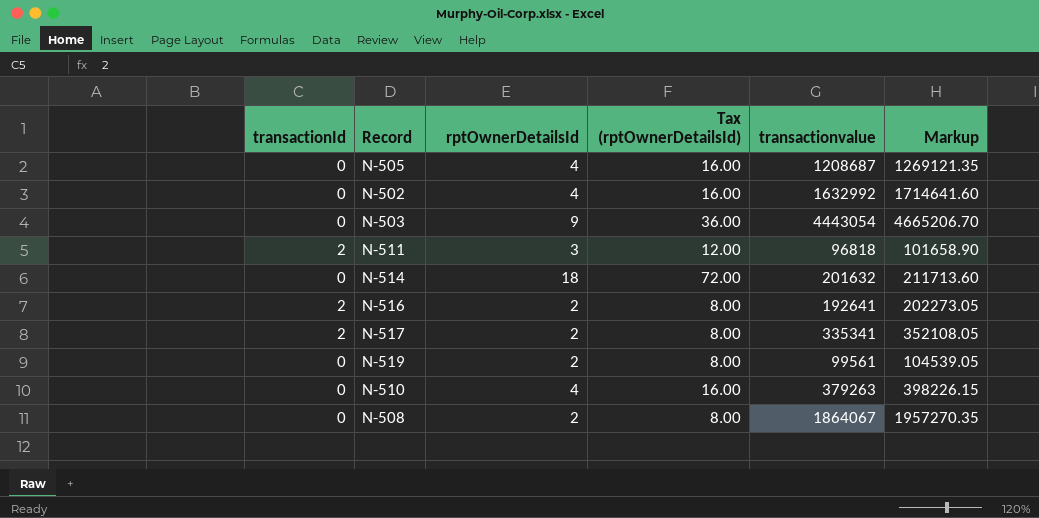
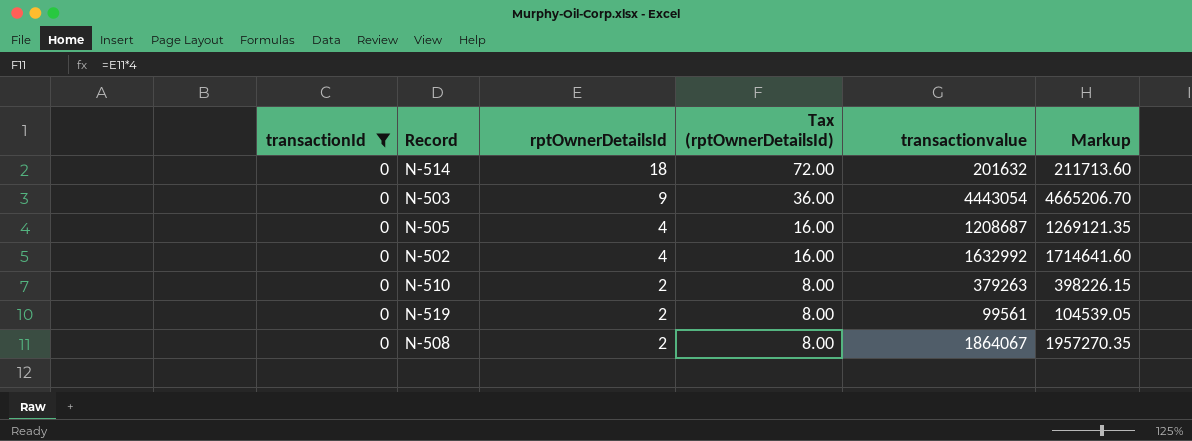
filter: none -> transactionId = 0
row order: none -> rptOwnerDetailsId descending
N-510 | rptOwnerDetailsId: 4 -> 2
N-510 | Tax (rptOwnerDetailsId): 16.00 -> 8.00

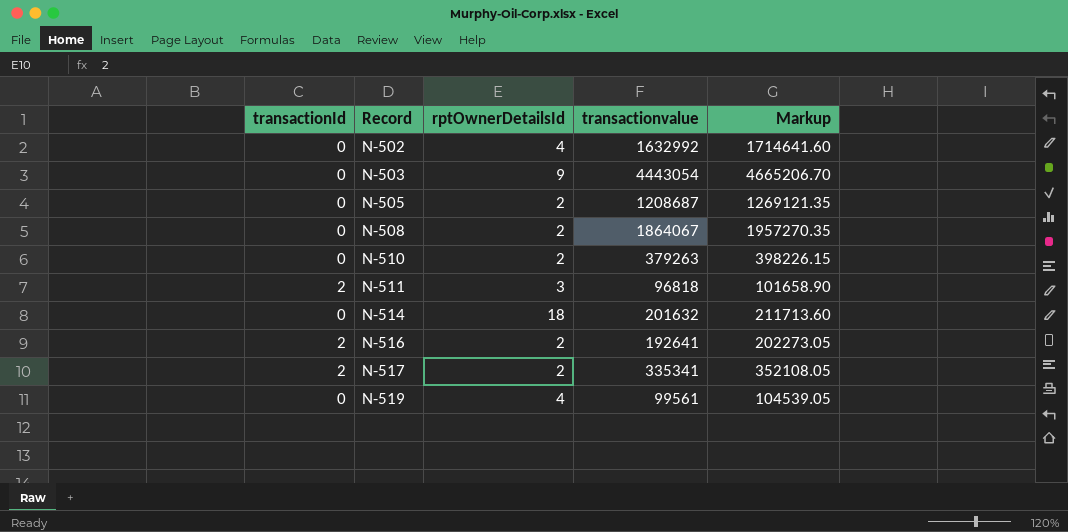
filter: transactionId = 0 -> none
row order: rptOwnerDetailsId descending -> Record ascending
column Tax (rptOwnerDetailsId) | formula: [rptOwnerDetailsId] * 4 -> none
N-505 | rptOwnerDetailsId: 4 -> 2
N-519 | rptOwnerDetailsId: 2 -> 4

